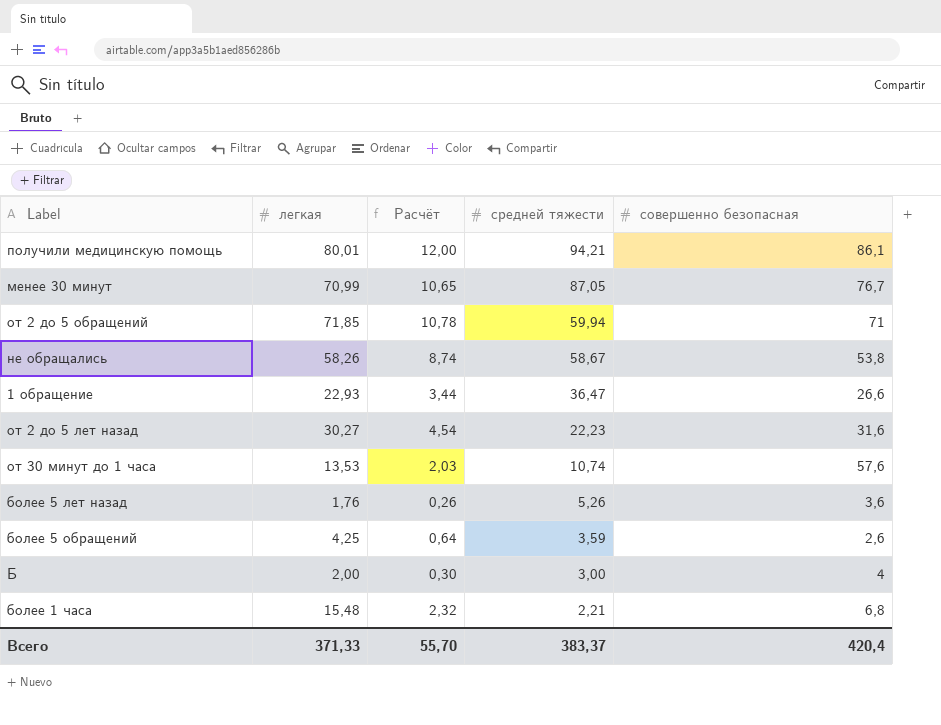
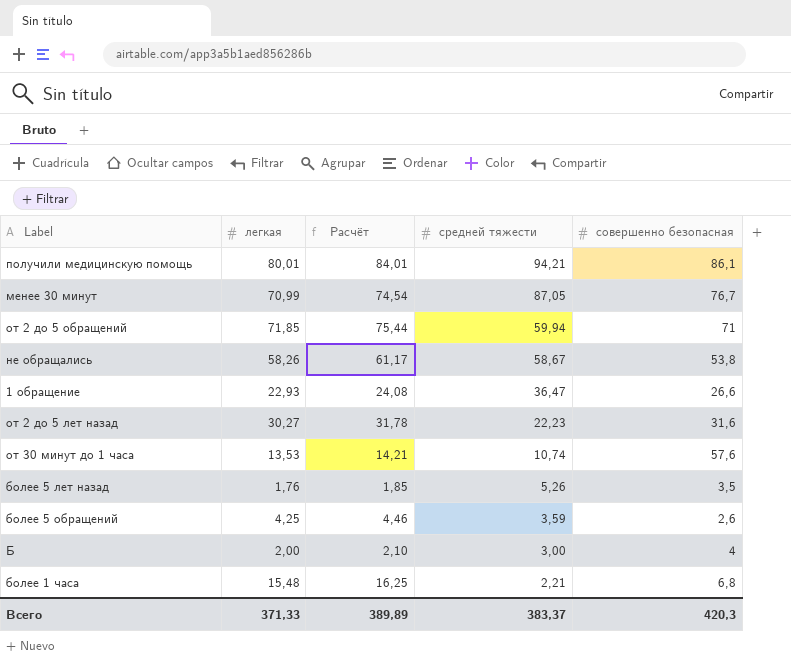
column Расчёт | formula: [легкая] * 0,15 -> [легкая] * 1,05
более 5 лет назад | совершенно безопасная: 3,6 -> 3,5
Всего | Расчёт: 55,70 -> 389,89
Всего | совершенно безопасная: 420,4 -> 420,3

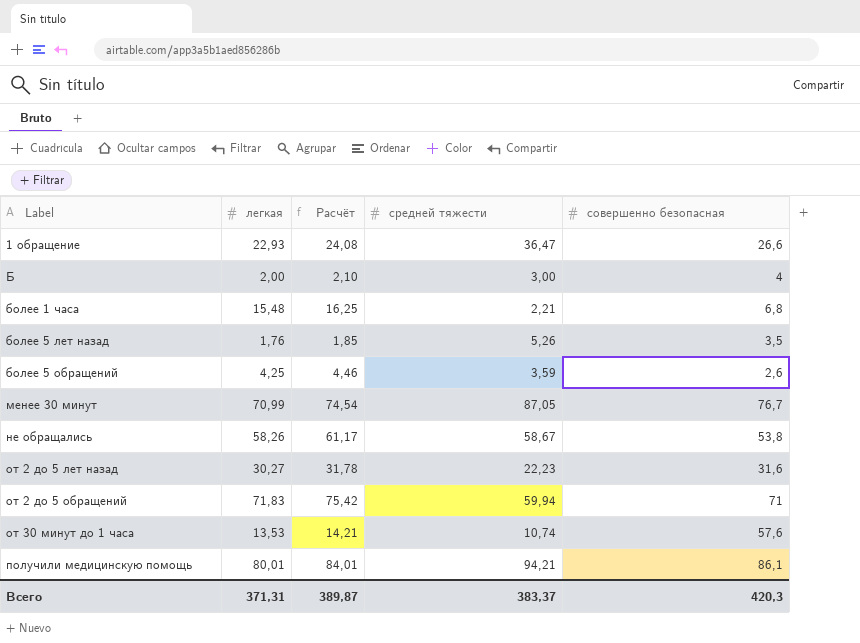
row order: средней тяжести descending -> Label ascending
от 2 до 5 обращений | легкая: 71,85 -> 71,83
от 2 до 5 обращений | Расчёт: 75,44 -> 75,42
Всего | легкая: 371,33 -> 371,31
Всего | Расчёт: 389,89 -> 389,87

